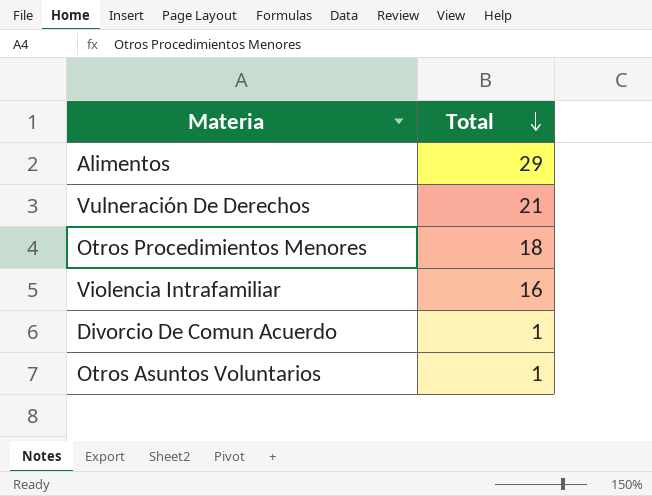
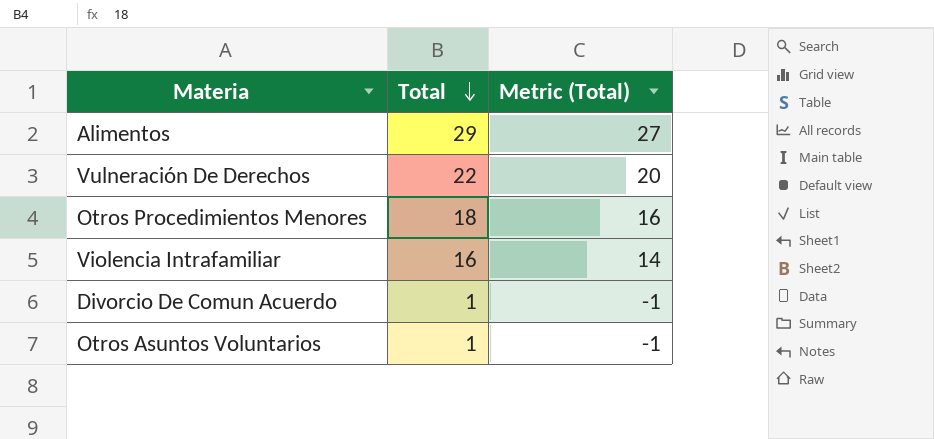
column Metric (Total) | formula: none -> [Total] - 2
Vulneración De Derechos | Total: 21 -> 22

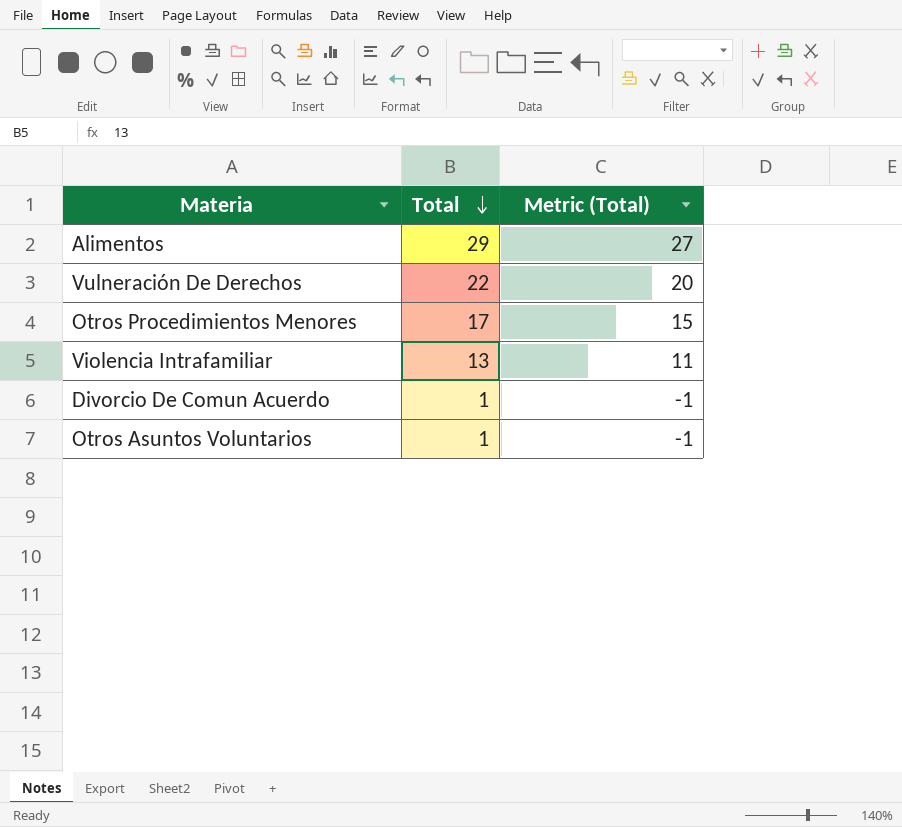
Otros Procedimientos Menores | Total: 18 -> 17
Otros Procedimientos Menores | Metric (Total): 16 -> 15
Violencia Intrafamiliar | Total: 16 -> 13
Violencia Intrafamiliar | Metric (Total): 14 -> 11

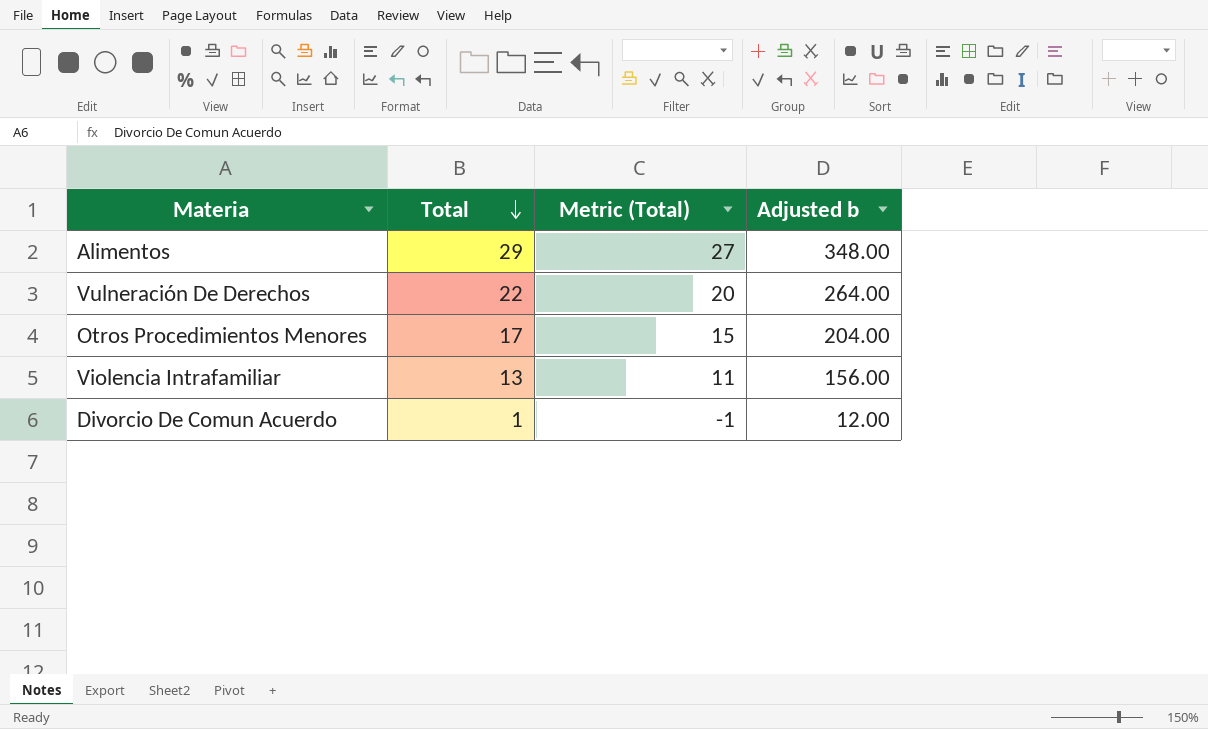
column Adjusted b | formula: none -> [Total] * 12
row Otros Asuntos Voluntarios: 1 | -1 -> none

